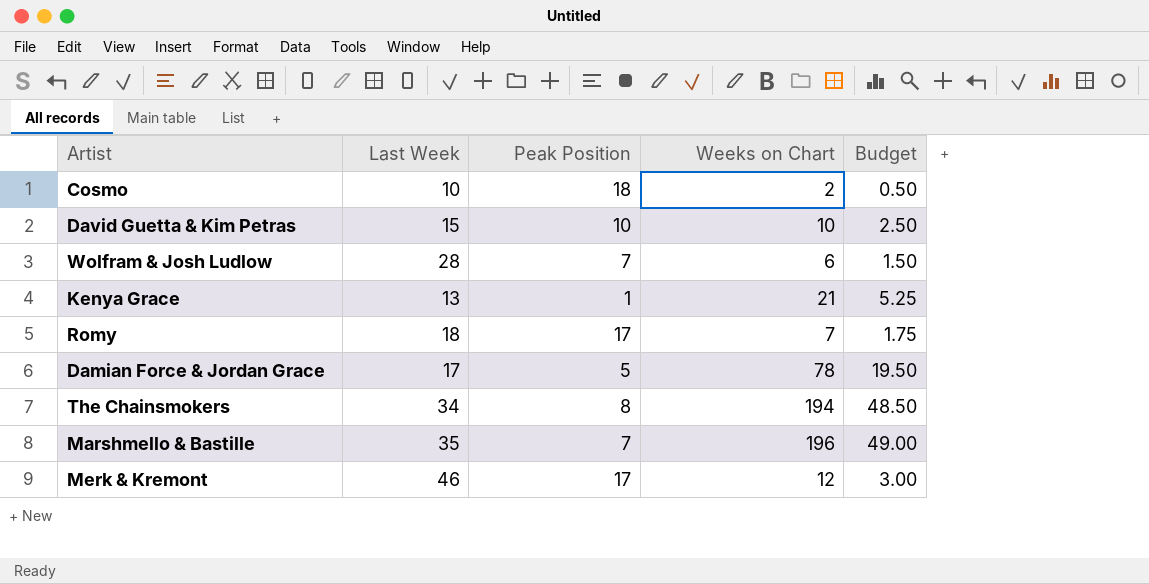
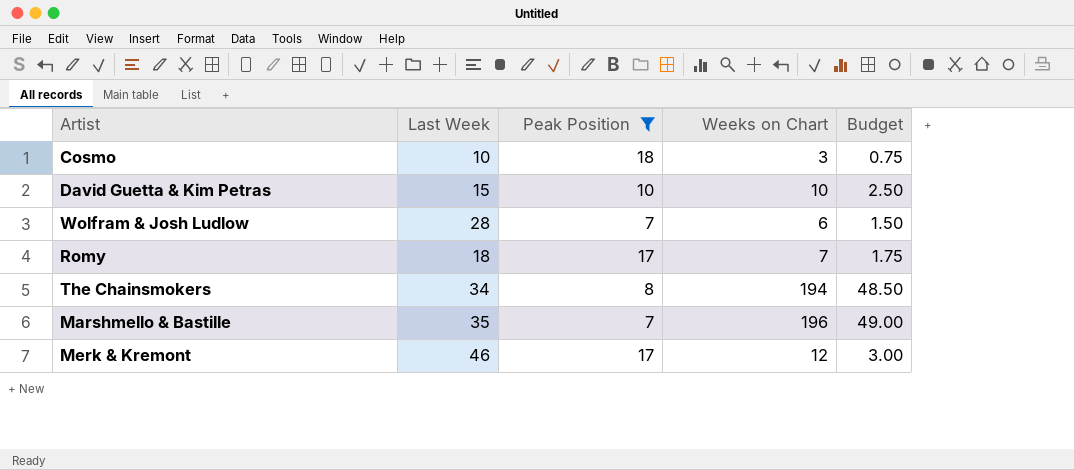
filter: none -> Peak Position >= 7
Cosmo | Weeks on Chart: 2 -> 3
Cosmo | Budget: 0.50 -> 0.75

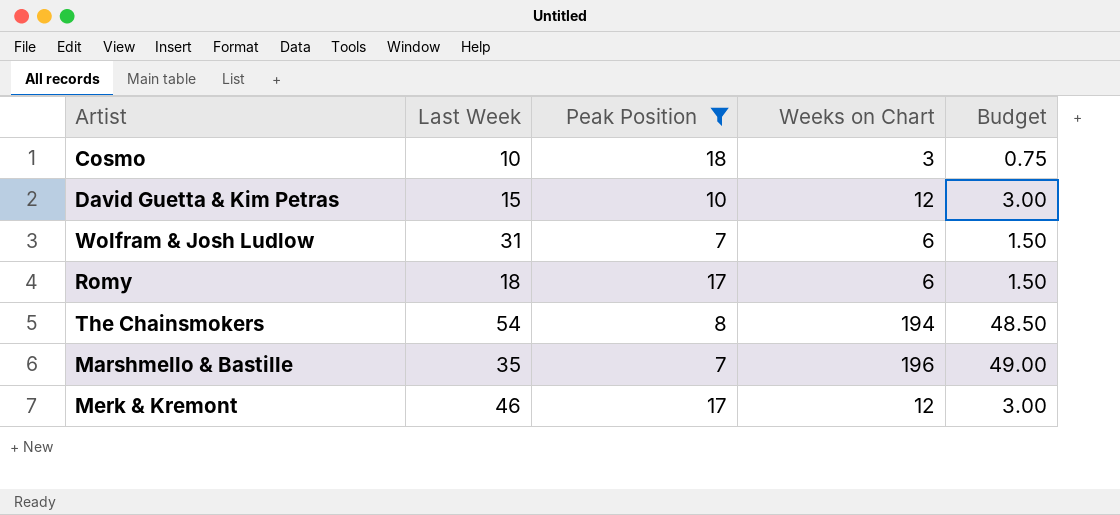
David Guetta & Kim Petras | Weeks on Chart: 10 -> 12
David Guetta & Kim Petras | Budget: 2.50 -> 3.00
Wolfram & Josh Ludlow | Last Week: 28 -> 31
Romy | Weeks on Chart: 7 -> 6
Romy | Budget: 1.75 -> 1.50
The Chainsmokers | Last Week: 34 -> 54

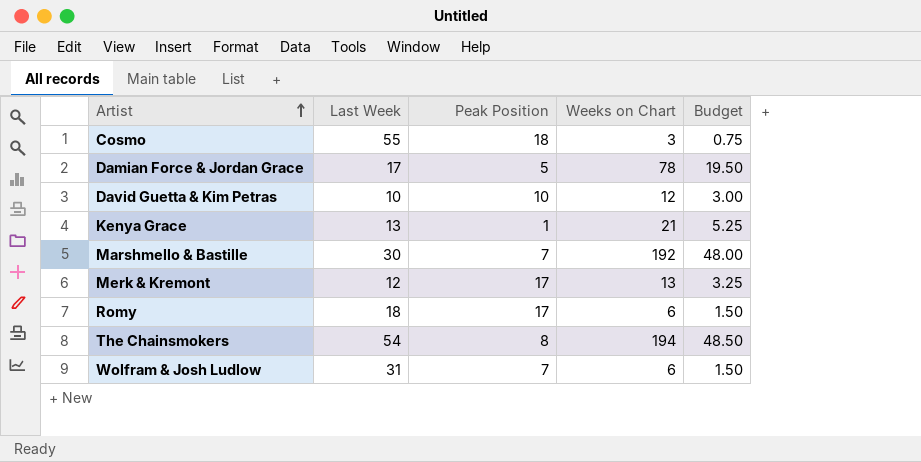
filter: Peak Position >= 7 -> none
row order: none -> Artist ascending
Cosmo | Last Week: 10 -> 55
David Guetta & Kim Petras | Last Week: 15 -> 10
Marshmello & Bastille | Last Week: 35 -> 30
Marshmello & Bastille | Weeks on Chart: 196 -> 192
Marshmello & Bastille | Budget: 49.00 -> 48.00
Merk & Kremont | Last Week: 46 -> 12
Merk & Kremont | Weeks on Chart: 12 -> 13
Merk & Kremont | Budget: 3.00 -> 3.25

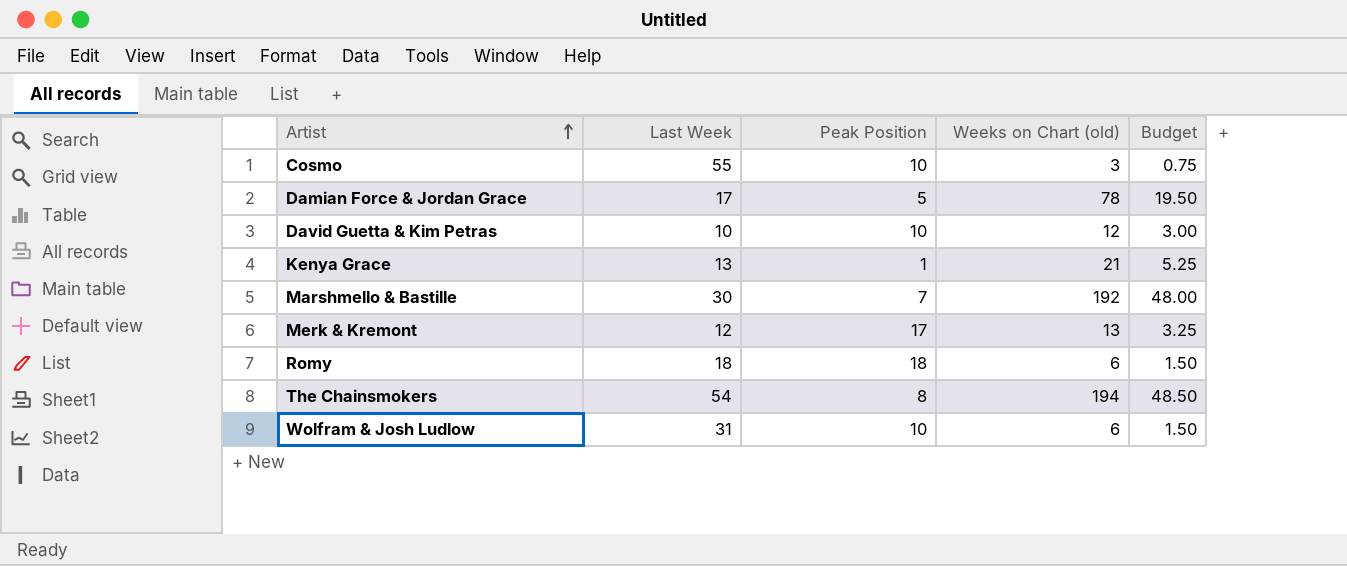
column name: Weeks on Chart -> Weeks on Chart (old)
Cosmo | Peak Position: 18 -> 10
Romy | Peak Position: 17 -> 18
Wolfram & Josh Ludlow | Peak Position: 7 -> 10

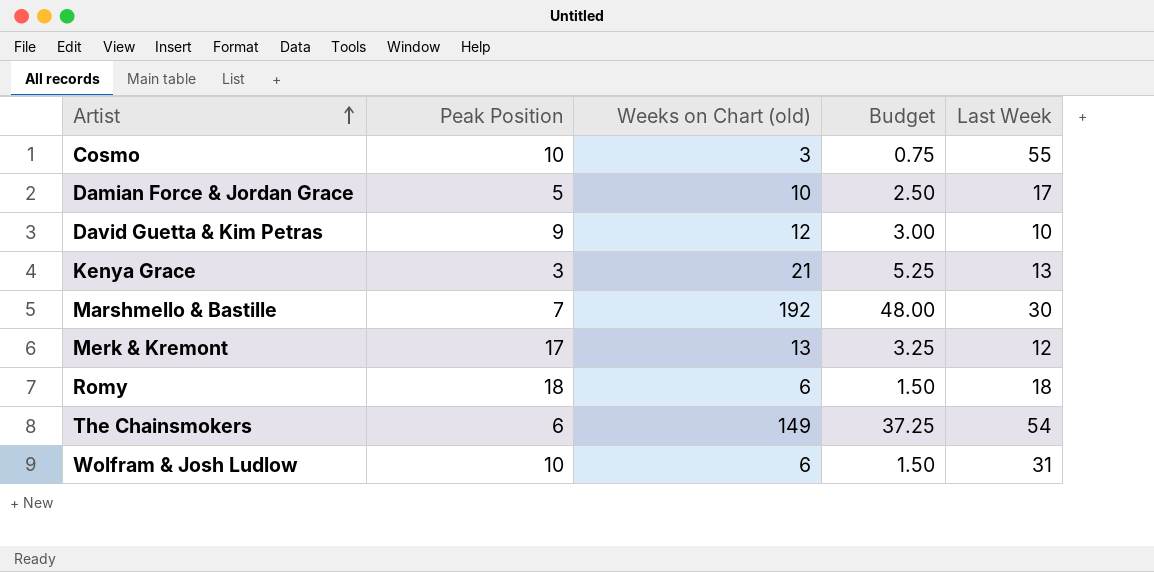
column Last Week | position: 2 -> 5
Damian Force & Jordan Grace | Weeks on Chart (old): 78 -> 10
Damian Force & Jordan Grace | Budget: 19.50 -> 2.50
David Guetta & Kim Petras | Peak Position: 10 -> 9
Kenya Grace | Peak Position: 1 -> 3
The Chainsmokers | Peak Position: 8 -> 6
The Chainsmokers | Weeks on Chart (old): 194 -> 149
The Chainsmokers | Budget: 48.50 -> 37.25

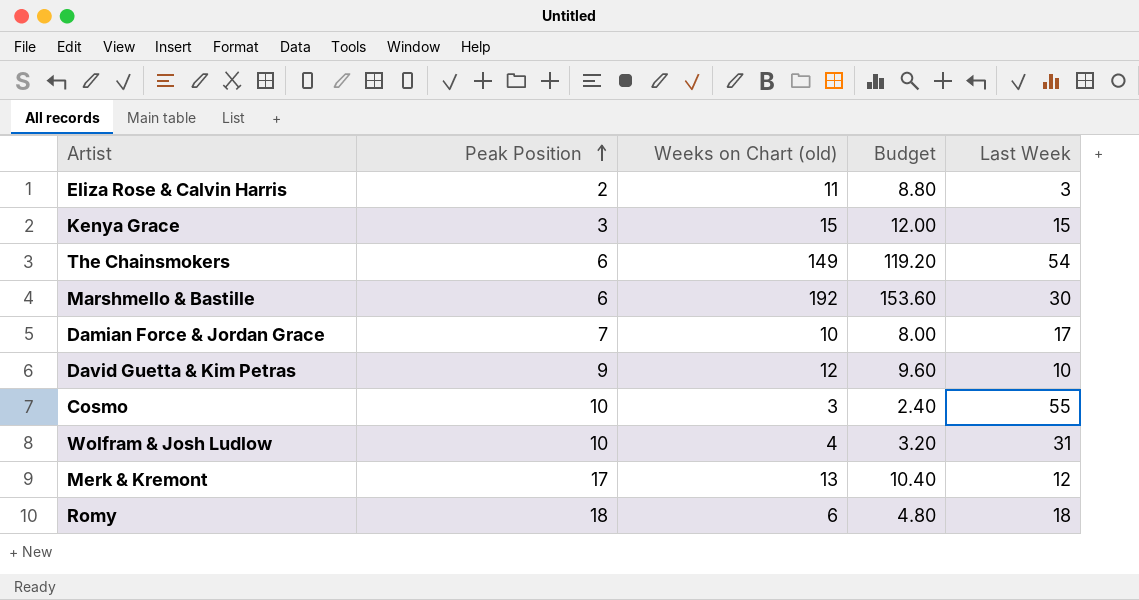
row order: Artist ascending -> Peak Position ascending
column Budget | formula: [Weeks on Chart (old)] * 0.25 -> [Weeks on Chart (old)] * 0.8
row Eliza Rose & Calvin Harris: none -> 2 | 11 | 8.80 | 3
Kenya Grace | Weeks on Chart (old): 21 -> 15
Kenya Grace | Last Week: 13 -> 15
Marshmello & Bastille | Peak Position: 7 -> 6
Damian Force & Jordan Grace | Peak Position: 5 -> 7
Wolfram & Josh Ludlow | Weeks on Chart (old): 6 -> 4

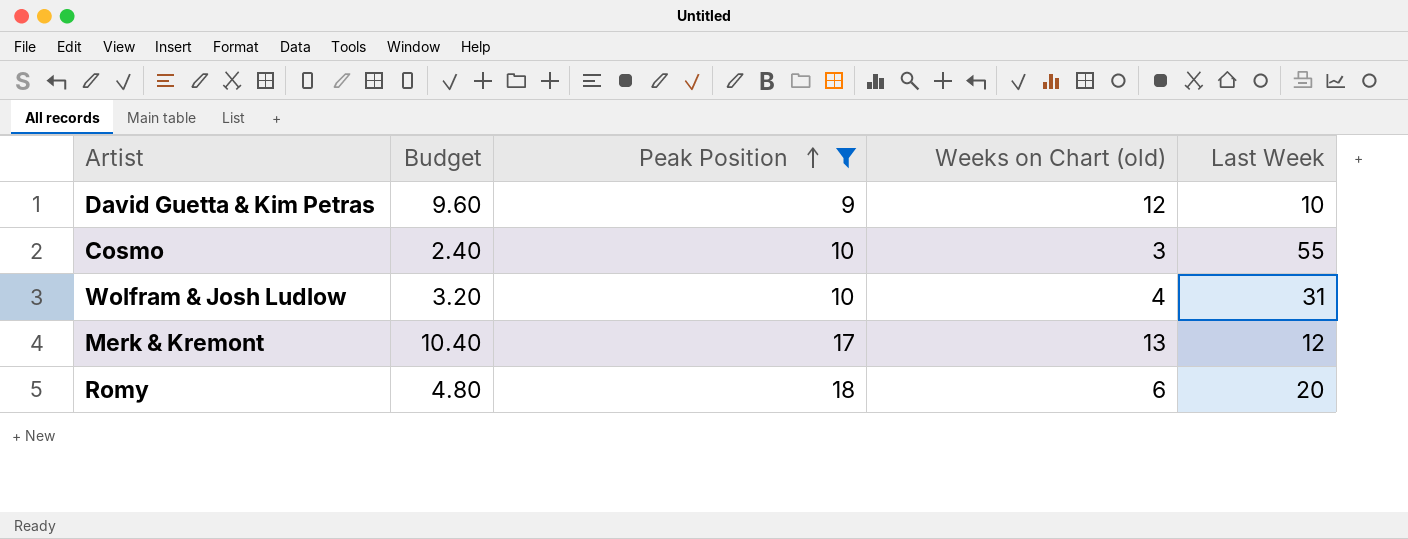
filter: none -> Peak Position >= 9
column Budget | position: 4 -> 2
Romy | Last Week: 18 -> 20

